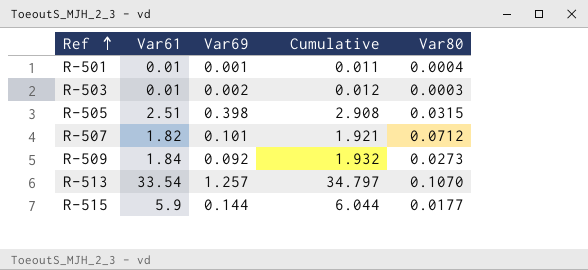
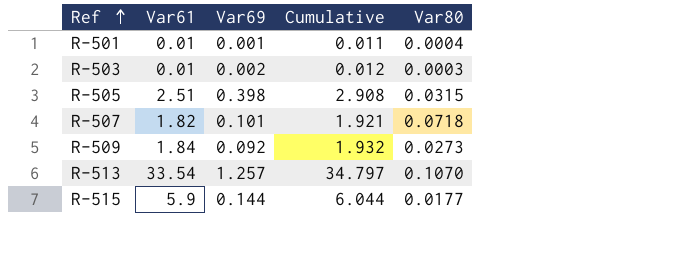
R-507 | Var80: 0.0712 -> 0.0718

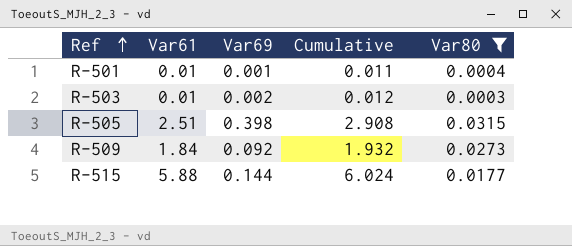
filter: none -> Var80 <= 0.0315
R-515 | Var61: 5.9 -> 5.88
R-515 | Cumulative: 6.044 -> 6.024

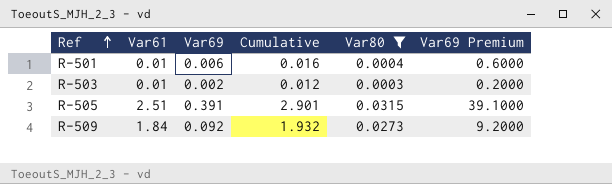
column Var69 Premium | formula: none -> [Var69] * 100
row R-515: 5.88 | 0.144 | 6.024 | 0.0177 -> none
R-501 | Var69: 0.001 -> 0.006
R-501 | Cumulative: 0.011 -> 0.016
R-505 | Var69: 0.398 -> 0.391
R-505 | Cumulative: 2.908 -> 2.901

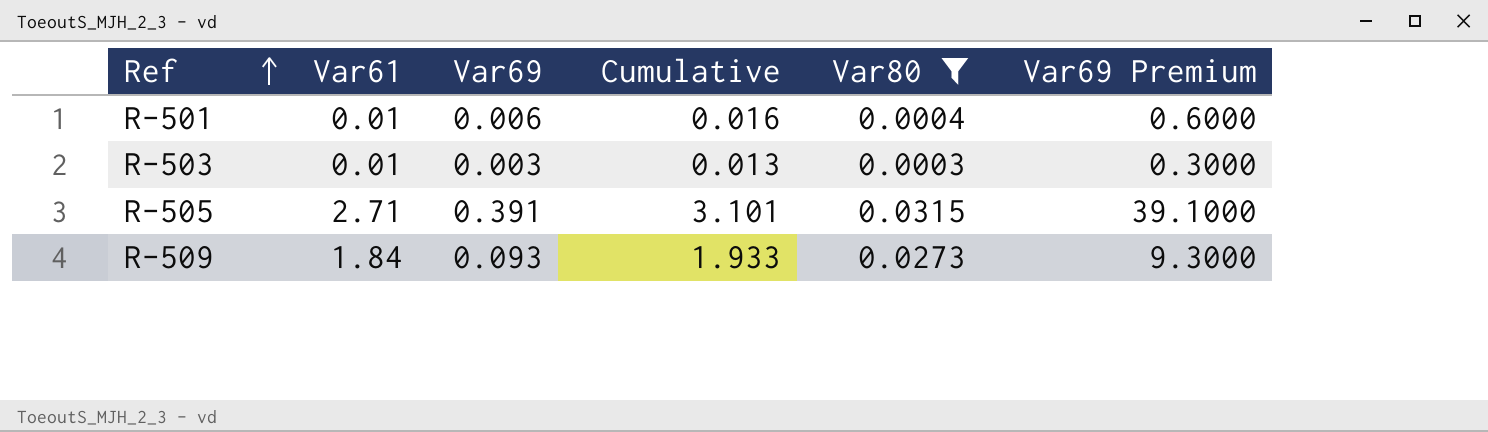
R-503 | Var69: 0.002 -> 0.003
R-503 | Cumulative: 0.012 -> 0.013
R-503 | Var69 Premium: 0.2000 -> 0.3000
R-505 | Var61: 2.51 -> 2.71
R-505 | Cumulative: 2.901 -> 3.101
R-509 | Var69: 0.092 -> 0.093
R-509 | Cumulative: 1.932 -> 1.933
R-509 | Var69 Premium: 9.2000 -> 9.3000

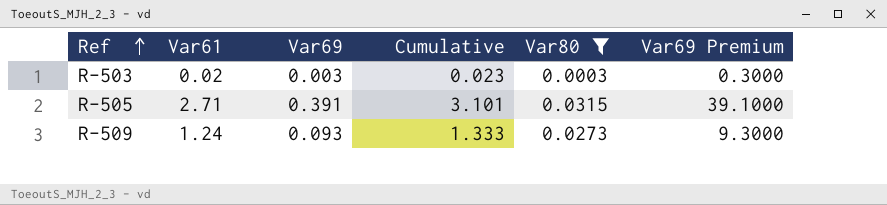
row R-501: 0.01 | 0.006 | 0.016 | 0.0004 | 0.6000 -> none
R-503 | Var61: 0.01 -> 0.02
R-503 | Cumulative: 0.013 -> 0.023
R-509 | Var61: 1.84 -> 1.24
R-509 | Cumulative: 1.933 -> 1.333

